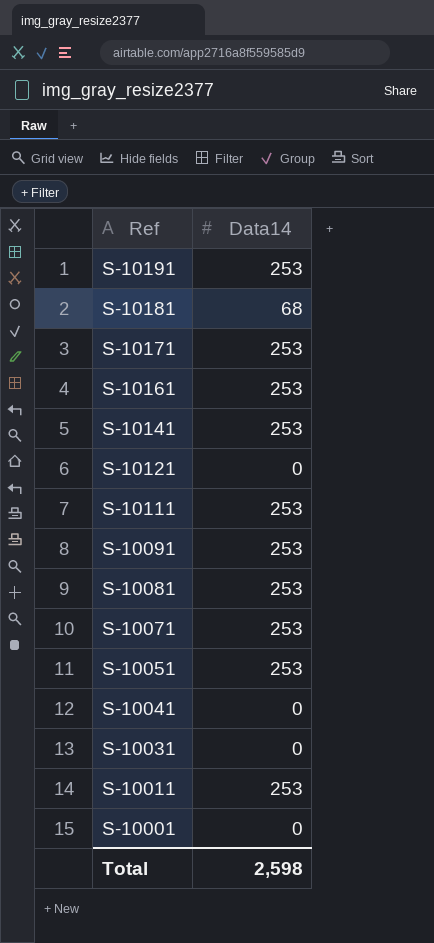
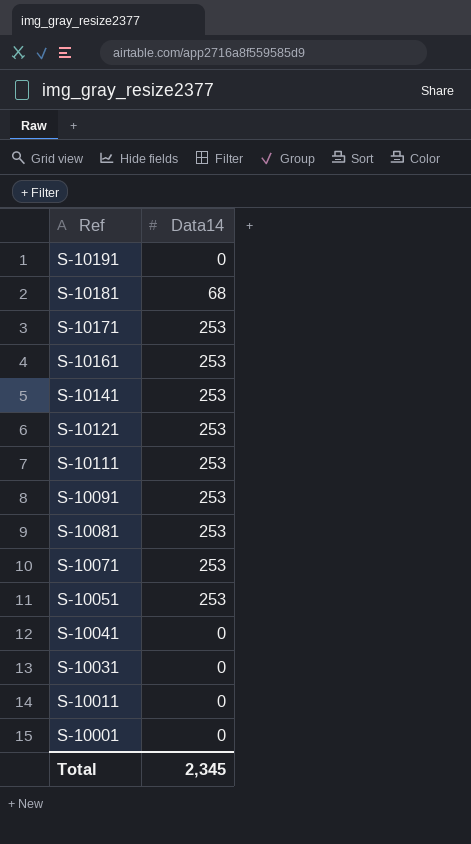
S-10191 | Data14: 253 -> 0
S-10121 | Data14: 0 -> 253
S-10011 | Data14: 253 -> 0
Total | Data14: 2,598 -> 2,345

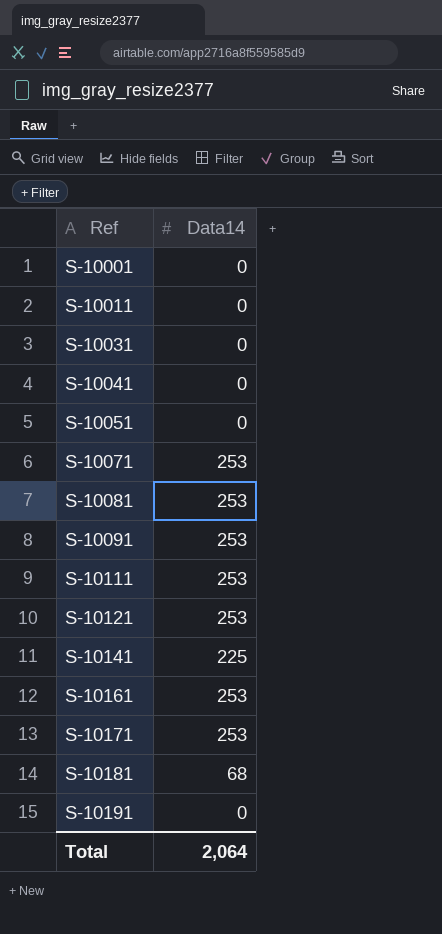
row order: Ref descending -> Ref ascending
S-10051 | Data14: 253 -> 0
S-10141 | Data14: 253 -> 225
Total | Data14: 2,345 -> 2,064

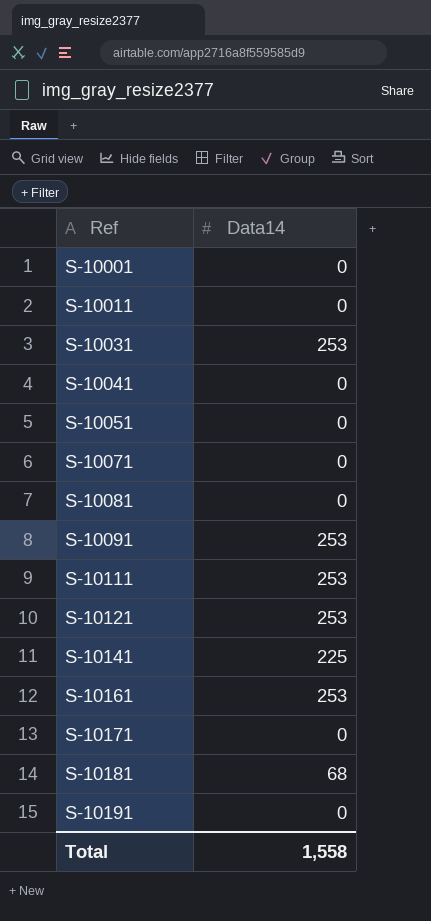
S-10031 | Data14: 0 -> 253
S-10071 | Data14: 253 -> 0
S-10081 | Data14: 253 -> 0
S-10171 | Data14: 253 -> 0
Total | Data14: 2,064 -> 1,558

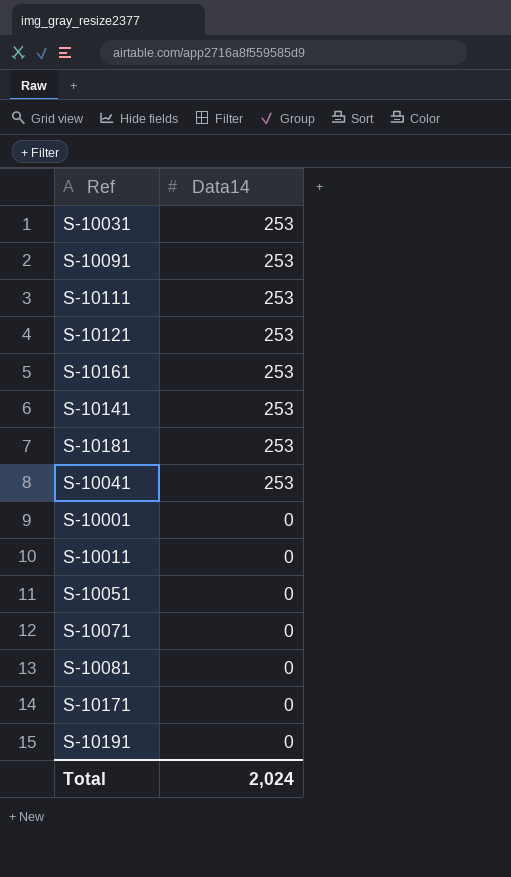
row order: Ref ascending -> Data14 descending
S-10141 | Data14: 225 -> 253
S-10181 | Data14: 68 -> 253
S-10041 | Data14: 0 -> 253
Total | Data14: 1,558 -> 2,024

